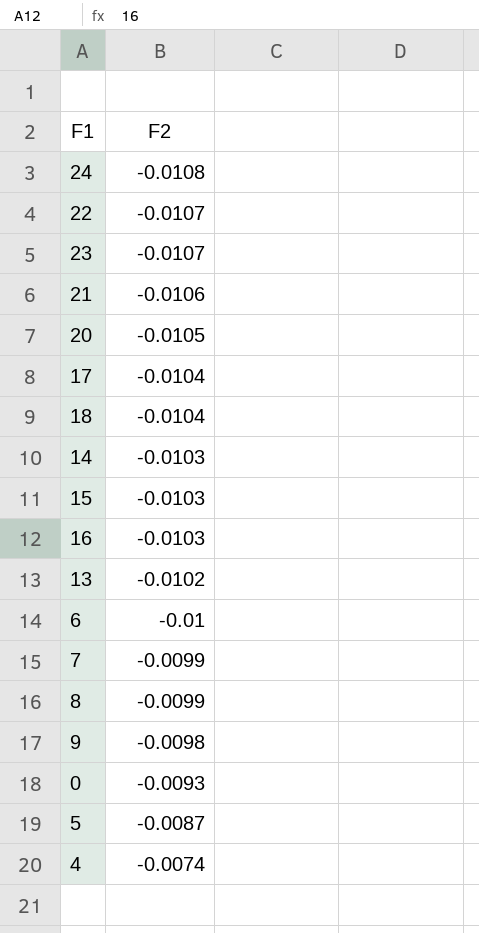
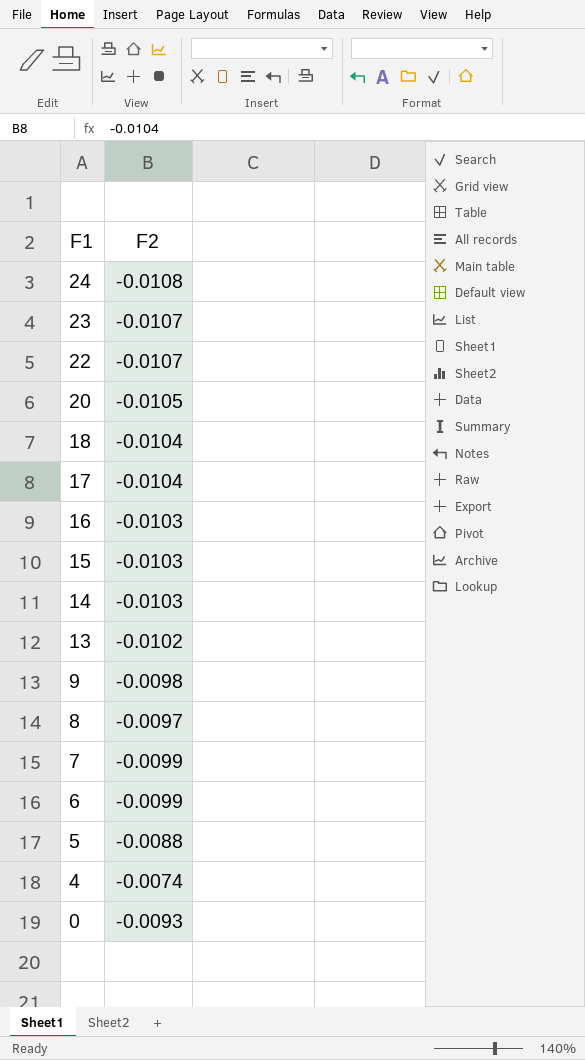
row order: F2 ascending -> F1 descending
row 21: -0.0106 -> none
8 | F2: -0.0099 -> -0.0097
6 | F2: -0.01 -> -0.0099
5 | F2: -0.0087 -> -0.0088

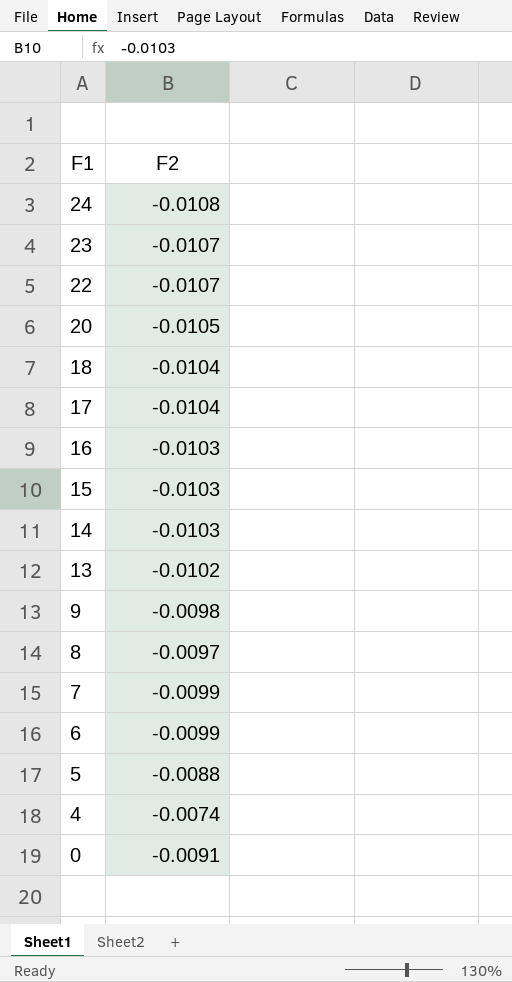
0 | F2: -0.0093 -> -0.0091

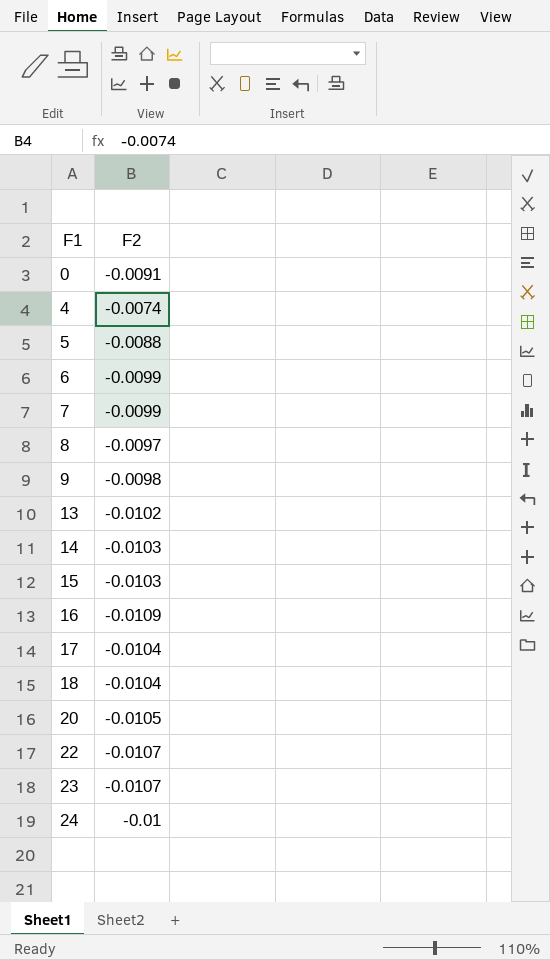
row order: F1 descending -> F1 ascending
16 | F2: -0.0103 -> -0.0109
24 | F2: -0.0108 -> -0.01

